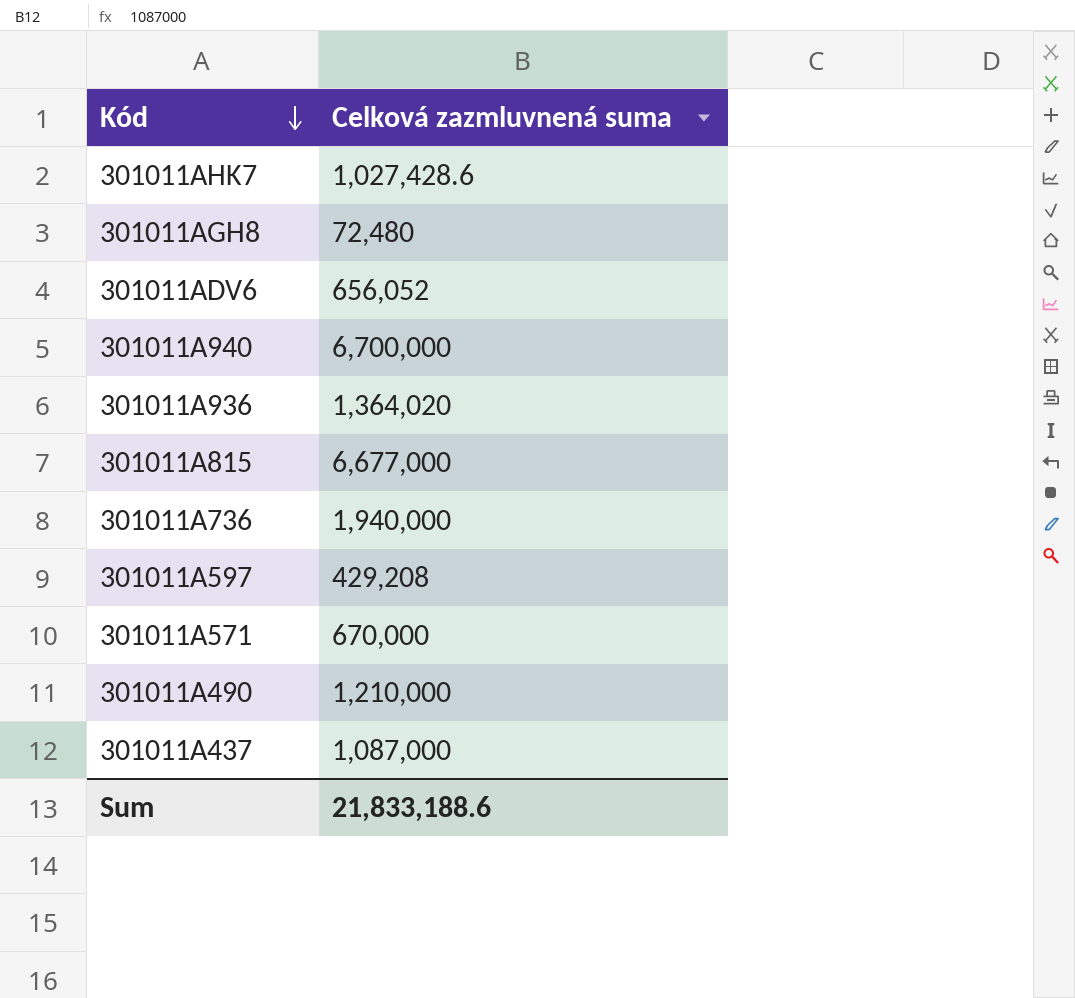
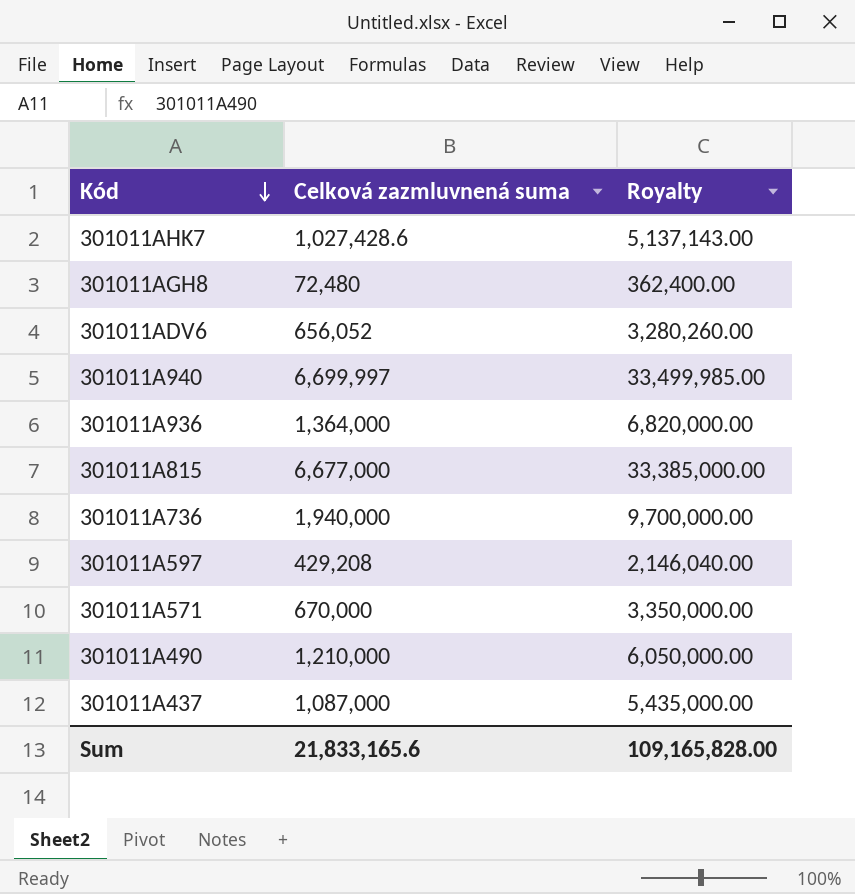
column Royalty | formula: none -> [Celková zazmluvnená suma] * 5
301011A940 | Celková zazmluvnená suma: 6,700,000 -> 6,699,997
301011A936 | Celková zazmluvnená suma: 1,364,020 -> 1,364,000
Sum | Celková zazmluvnená suma: 21,833,188.6 -> 21,833,165.6

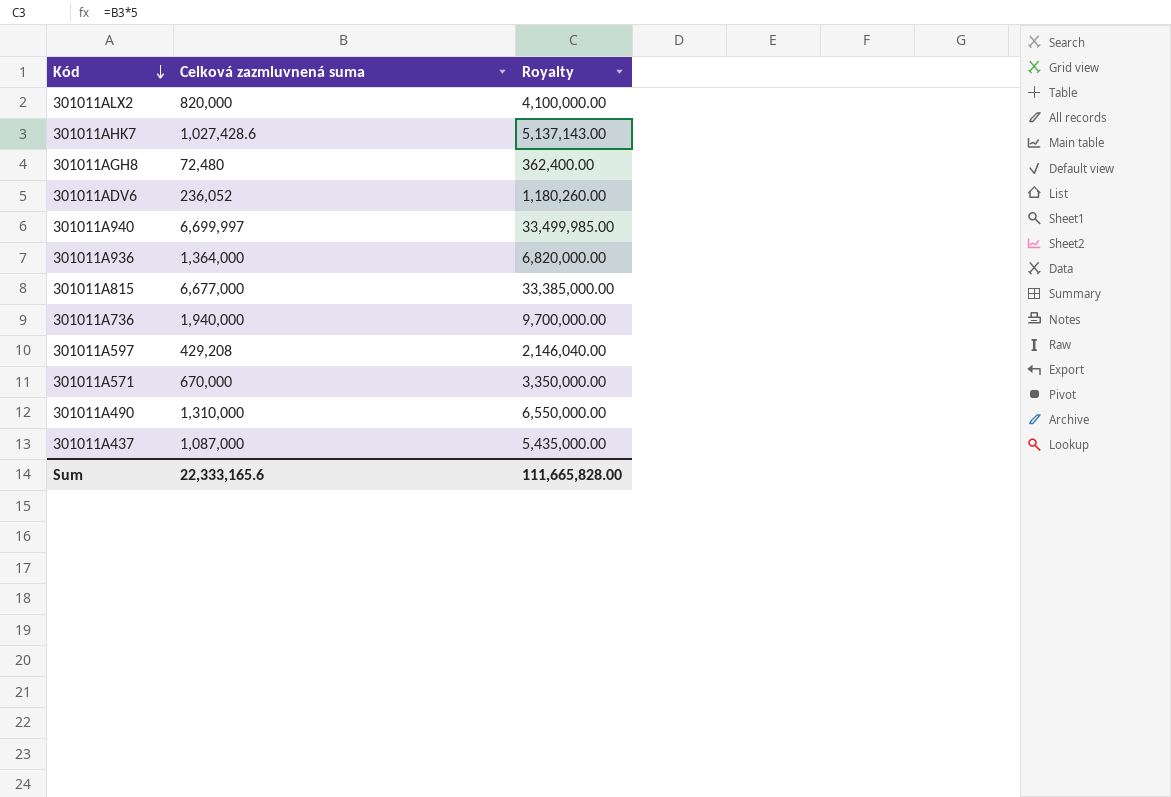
row 301011ALX2: none -> 820,000 | 4,100,000.00
301011ADV6 | Celková zazmluvnená suma: 656,052 -> 236,052
301011ADV6 | Royalty: 3,280,260.00 -> 1,180,260.00
301011A490 | Celková zazmluvnená suma: 1,210,000 -> 1,310,000
301011A490 | Royalty: 6,050,000.00 -> 6,550,000.00
Sum | Celková zazmluvnená suma: 21,833,165.6 -> 22,333,165.6
Sum | Royalty: 109,165,828.00 -> 111,665,828.00

